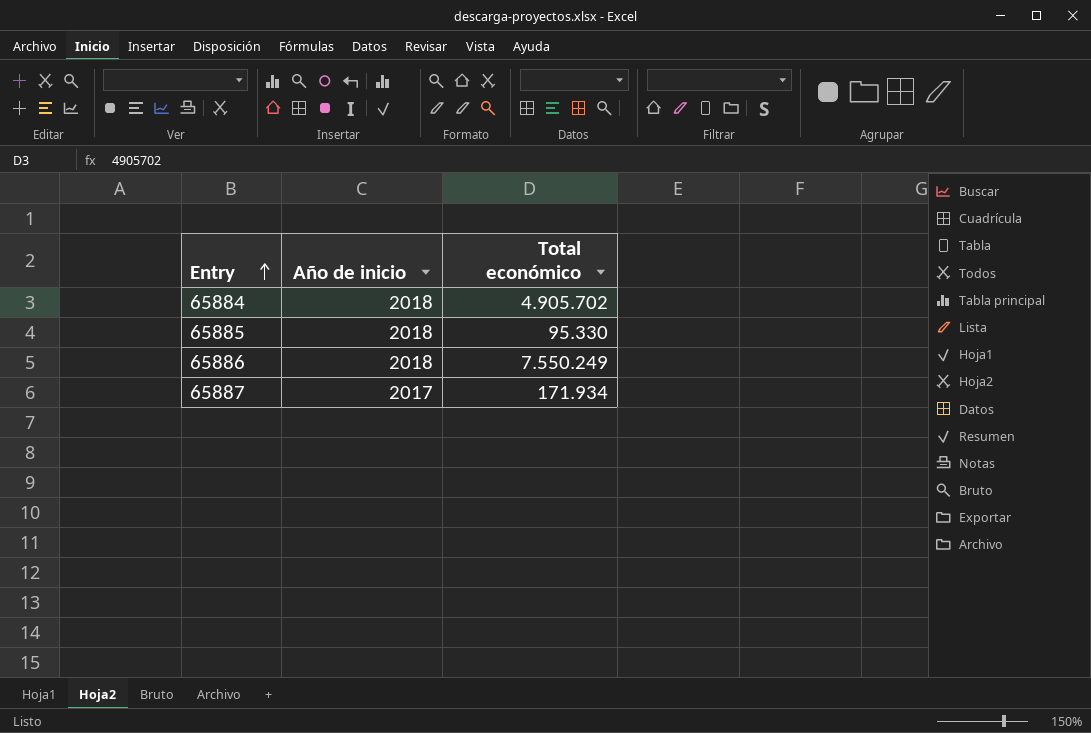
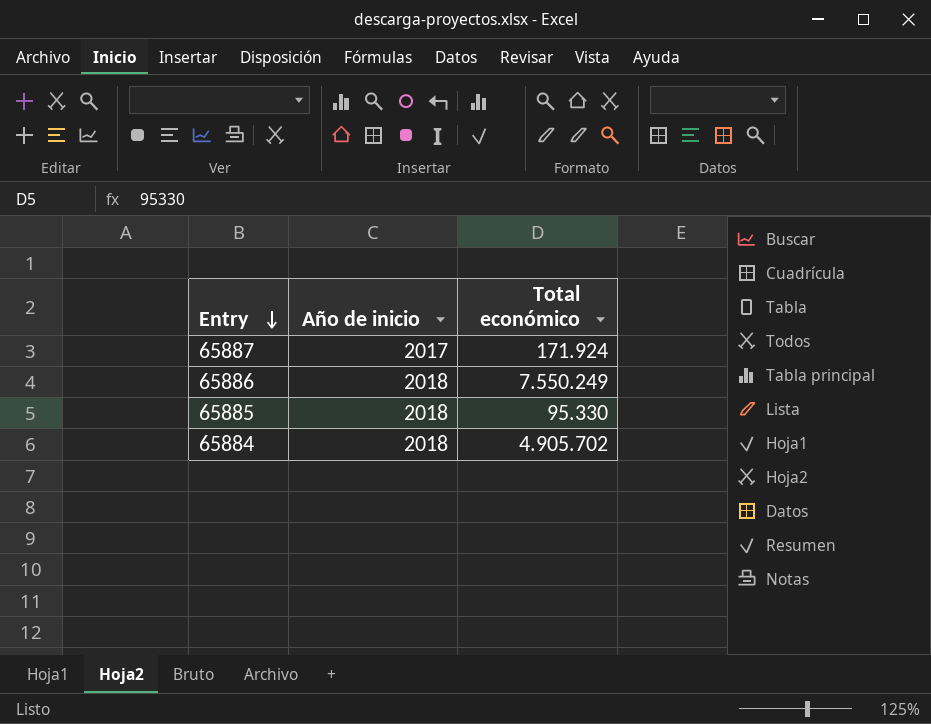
row order: Entry ascending -> Entry descending
65887 | Total económico: 171.934 -> 171.924

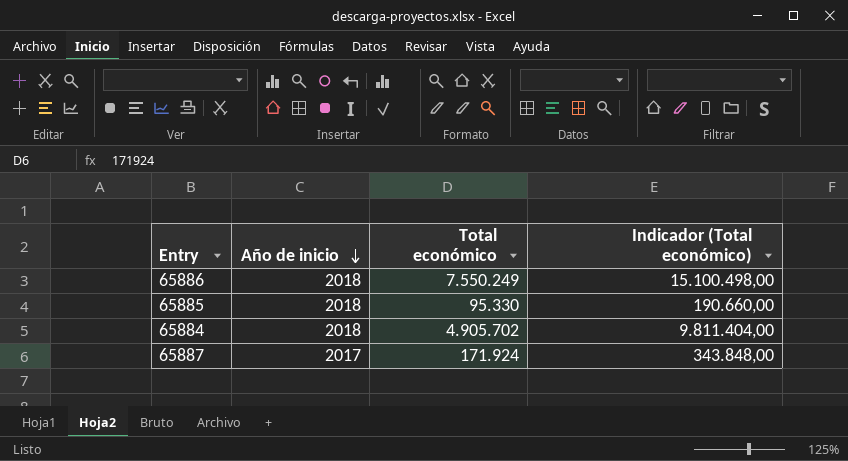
row order: Entry descending -> Año de inicio descending
column Indicador (Total económico) | formula: none -> [Total económico] * 2

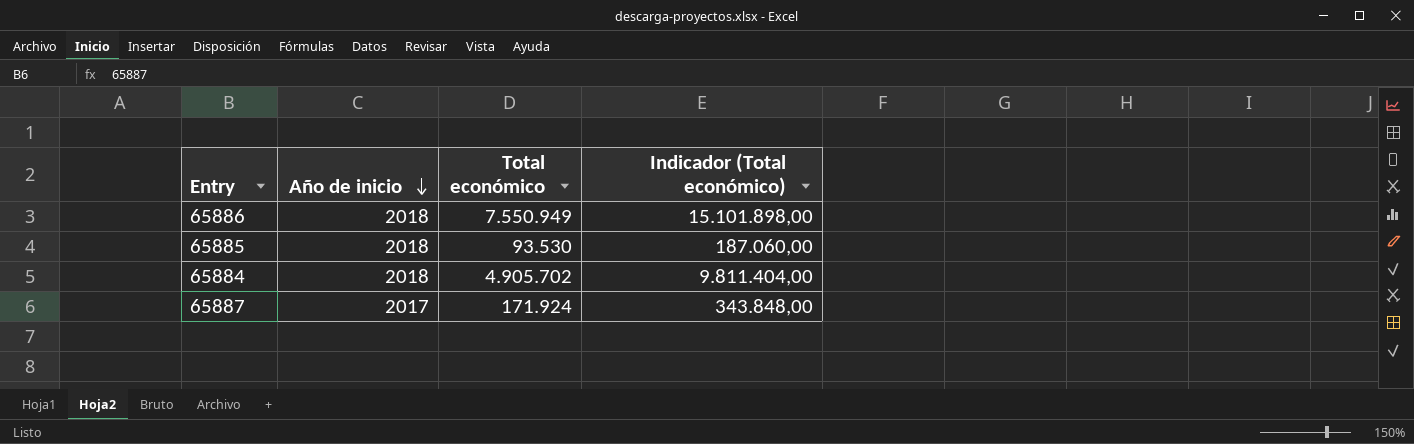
65886 | Total económico: 7.550.249 -> 7.550.949
65886 | Indicador (Total económico): 15.100.498,00 -> 15.101.898,00
65885 | Total económico: 95.330 -> 93.530
65885 | Indicador (Total económico): 190.660,00 -> 187.060,00

